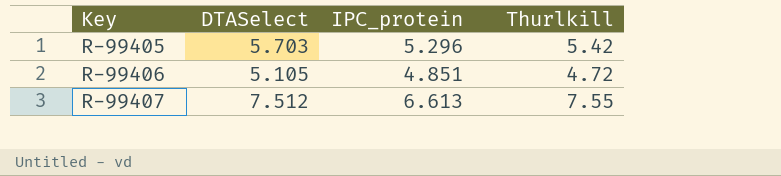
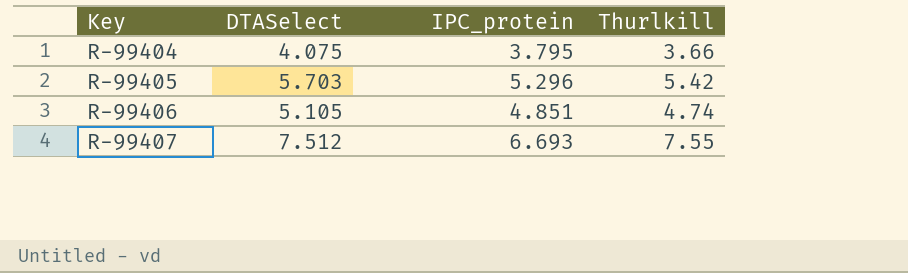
row R-99404: none -> 4.075 | 3.795 | 3.66
R-99406 | Thurlkill: 4.72 -> 4.74
R-99407 | IPC_protein: 6.613 -> 6.693

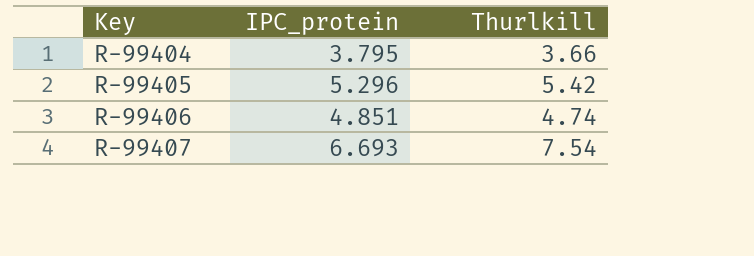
column DTASelect | position: 2 -> none
R-99407 | Thurlkill: 7.55 -> 7.54

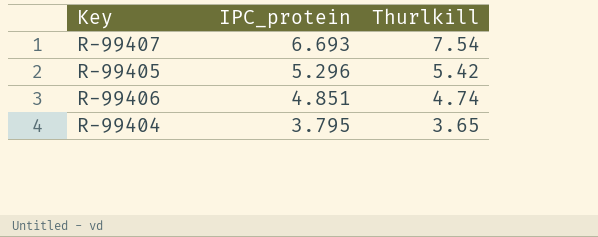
row order: Key ascending -> IPC_protein descending
R-99404 | Thurlkill: 3.66 -> 3.65

